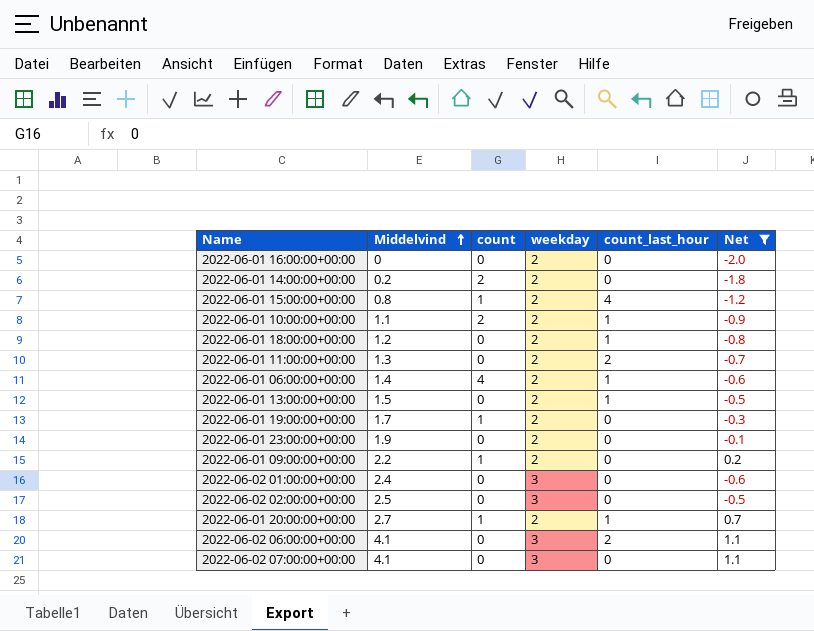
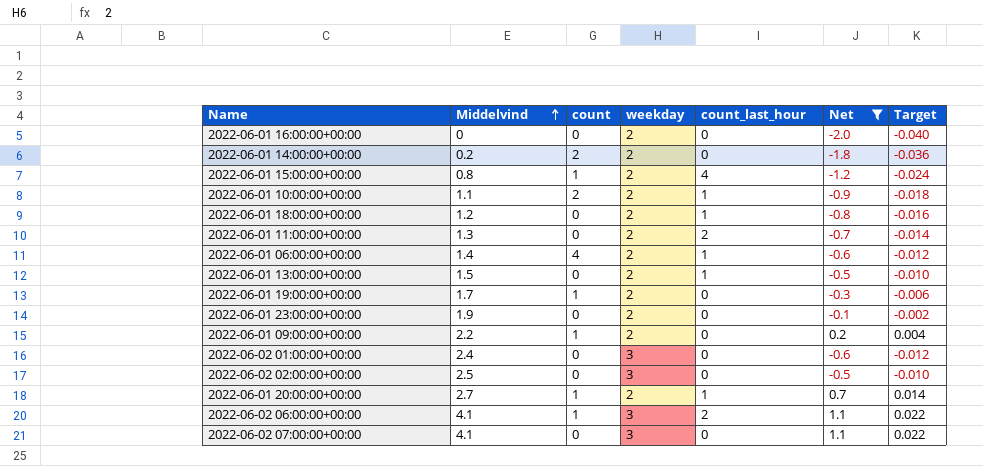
column Target | formula: none -> [Net] * 0.02
2022-06-02 06:00:00+00:00 | count: 0 -> 1

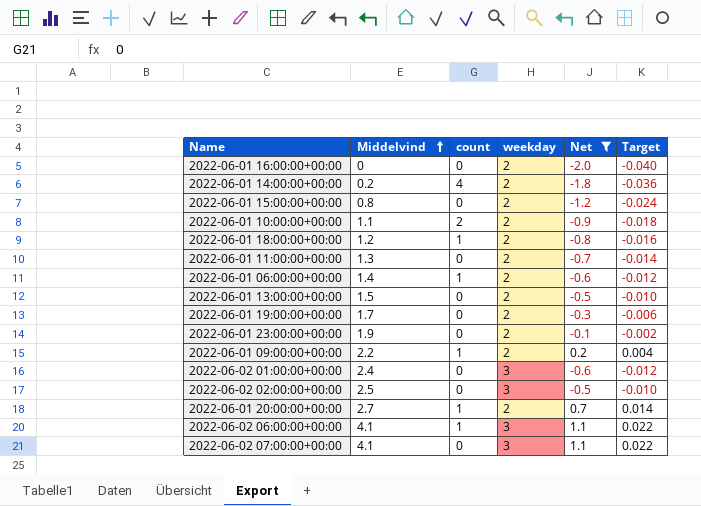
column count_last_hour | position: 5 -> none
2022-06-01 14:00:00+00:00 | count: 2 -> 4
2022-06-01 15:00:00+00:00 | count: 1 -> 0
2022-06-01 18:00:00+00:00 | count: 0 -> 1
2022-06-01 06:00:00+00:00 | count: 4 -> 1
2022-06-01 19:00:00+00:00 | count: 1 -> 0

